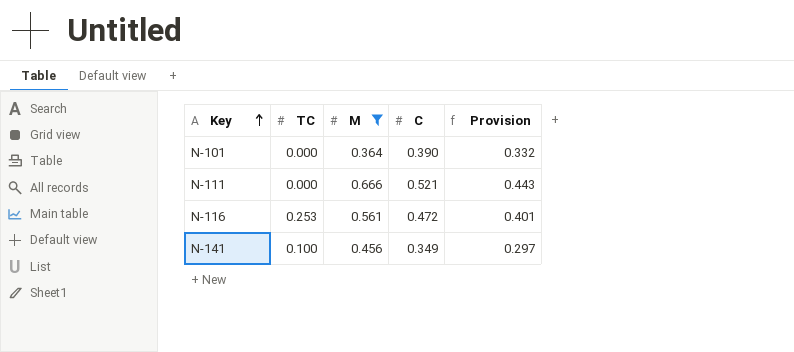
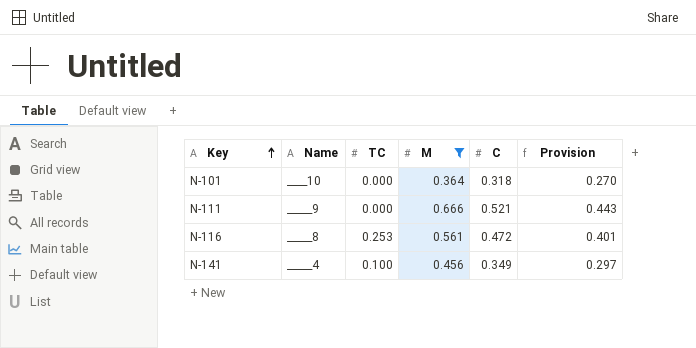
column Name | position: none -> 2
N-101 | C: 0.390 -> 0.318
N-101 | Provision: 0.332 -> 0.270

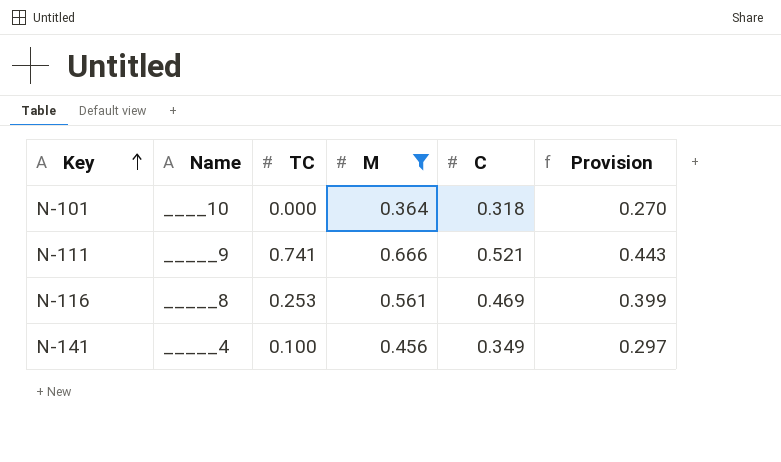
N-111 | TC: 0.000 -> 0.741
N-116 | C: 0.472 -> 0.469
N-116 | Provision: 0.401 -> 0.399

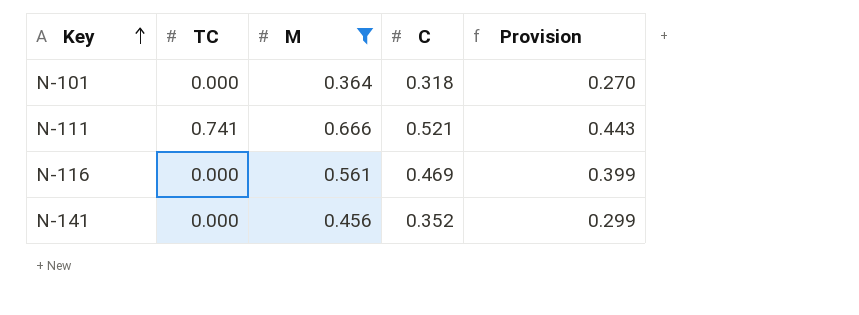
column Name | position: 2 -> none
N-116 | TC: 0.253 -> 0.000
N-141 | TC: 0.100 -> 0.000
N-141 | C: 0.349 -> 0.352
N-141 | Provision: 0.297 -> 0.299

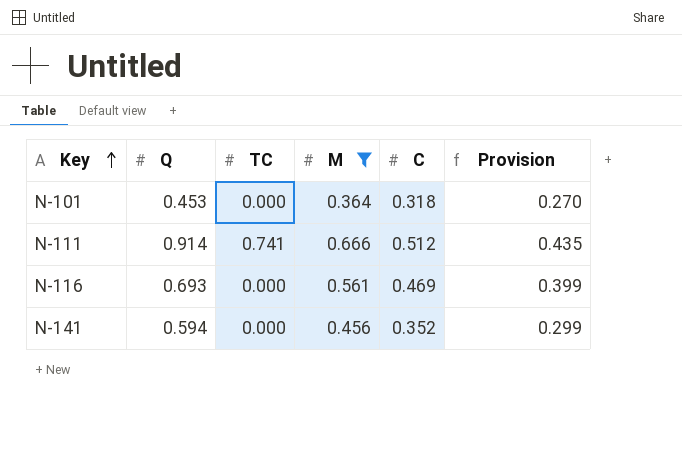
column Q | position: none -> 2
N-111 | C: 0.521 -> 0.512
N-111 | Provision: 0.443 -> 0.435

